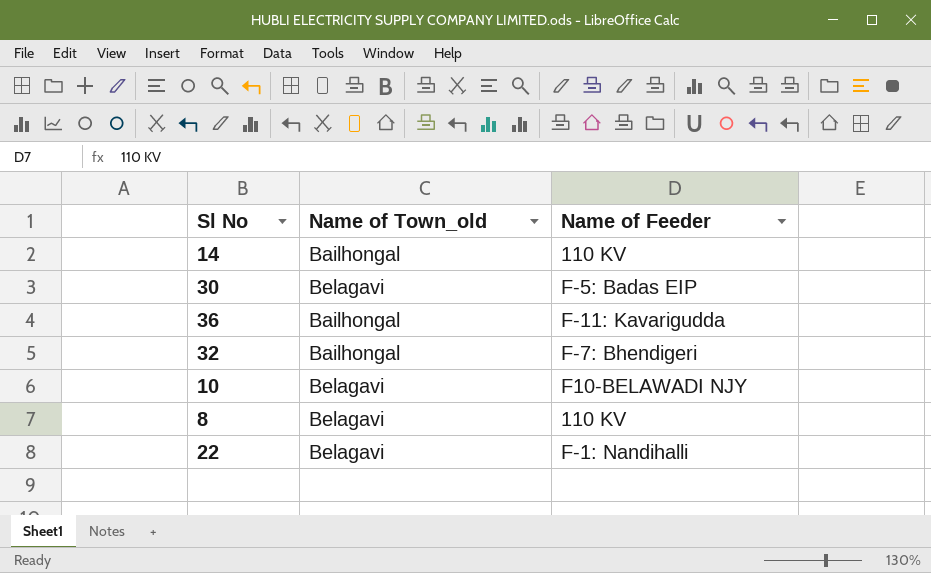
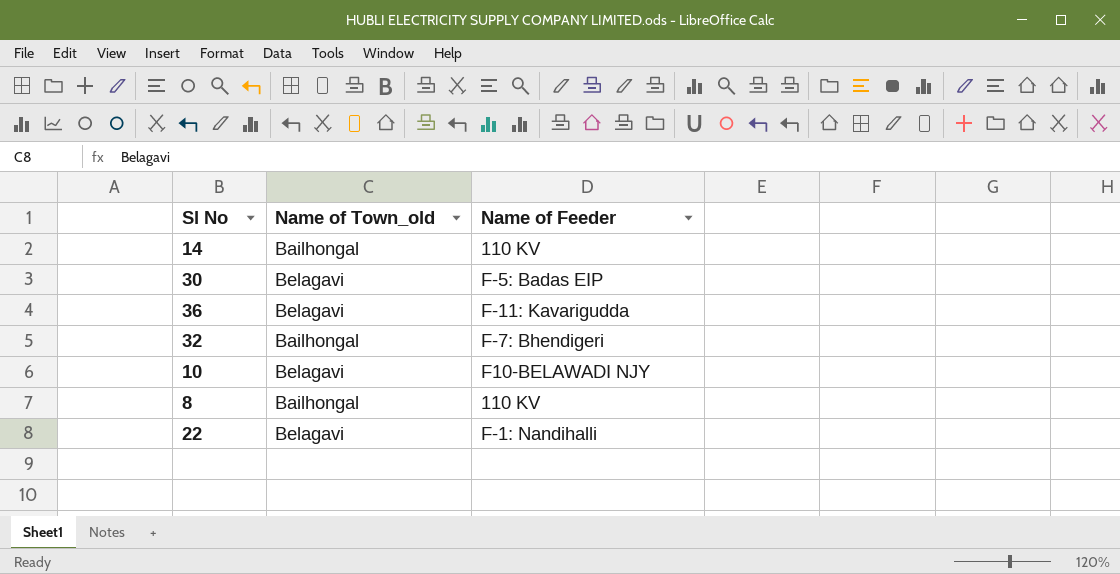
36 | Name of Town_old: Bailhongal -> Belagavi
8 | Name of Town_old: Belagavi -> Bailhongal

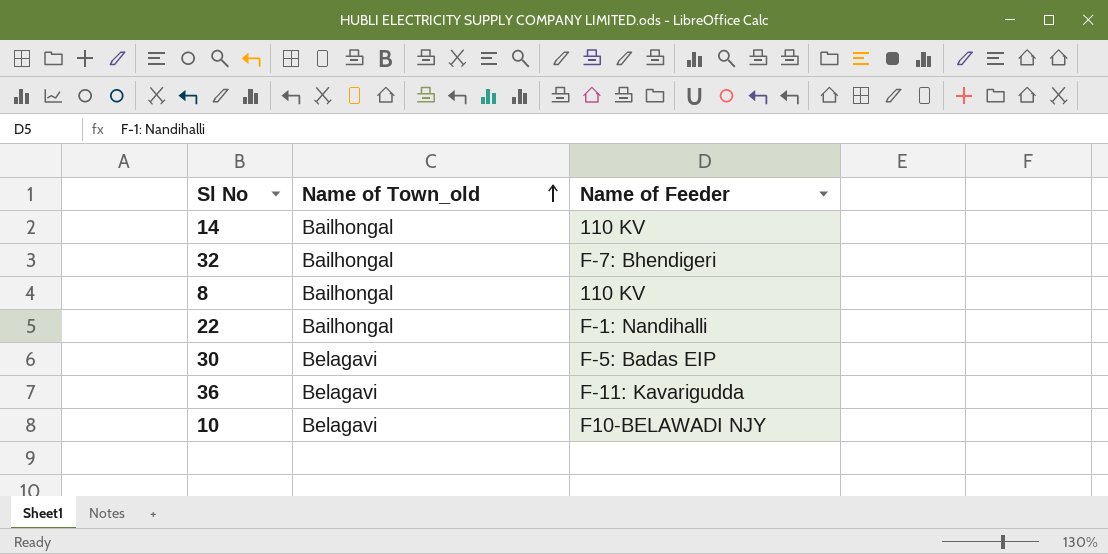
row order: none -> Name of Town_old ascending
22 | Name of Town_old: Belagavi -> Bailhongal

